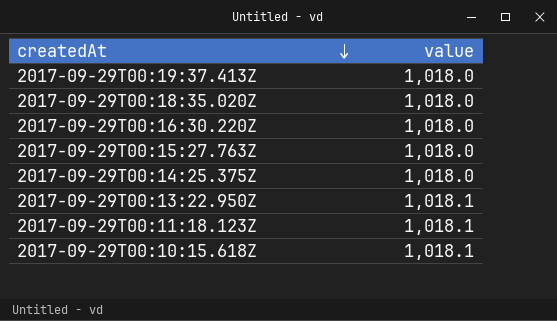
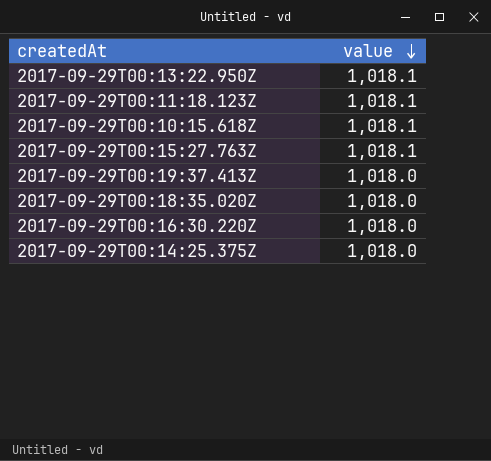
row order: createdAt descending -> value descending
2017-09-29T00:15:27.763Z | value: 1,018.0 -> 1,018.1

